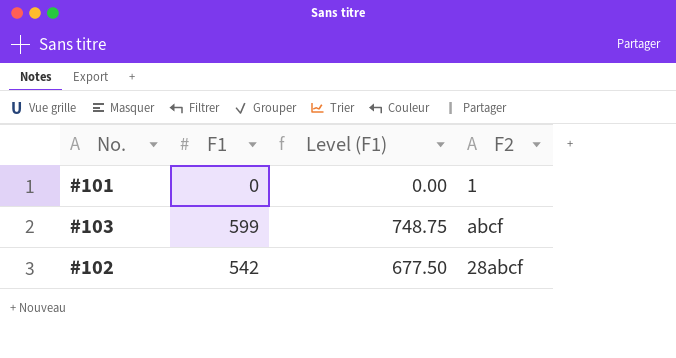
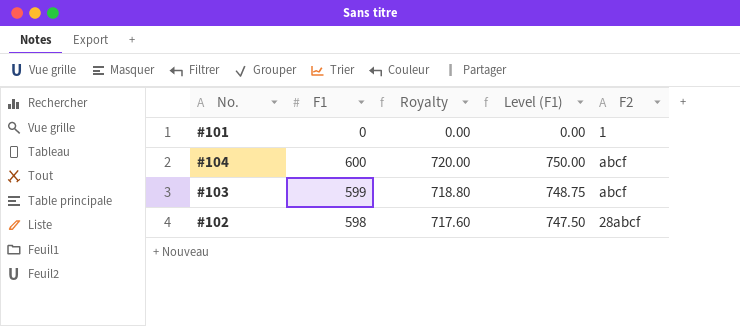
column Royalty | formula: none -> [F1] * 1.2
row #104: none -> 600 | 720.00 | 750.00 | abcf
#102 | F1: 542 -> 598
#102 | Level (F1): 677.50 -> 747.50

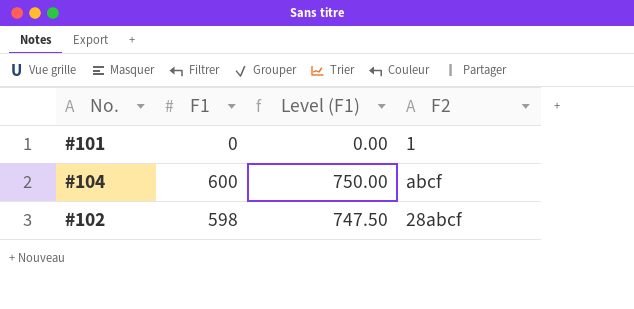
column Royalty | formula: [F1] * 1.2 -> none
row #103: 599 | 718.80 | 748.75 | abcf -> none

